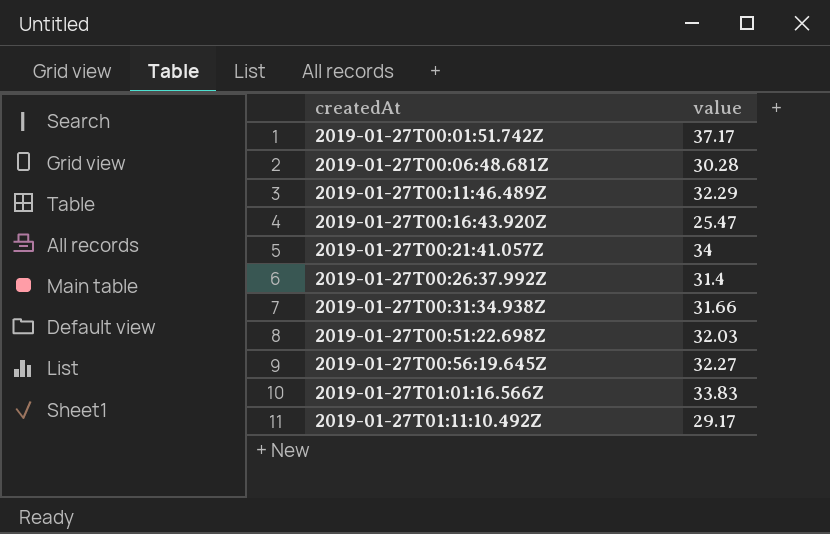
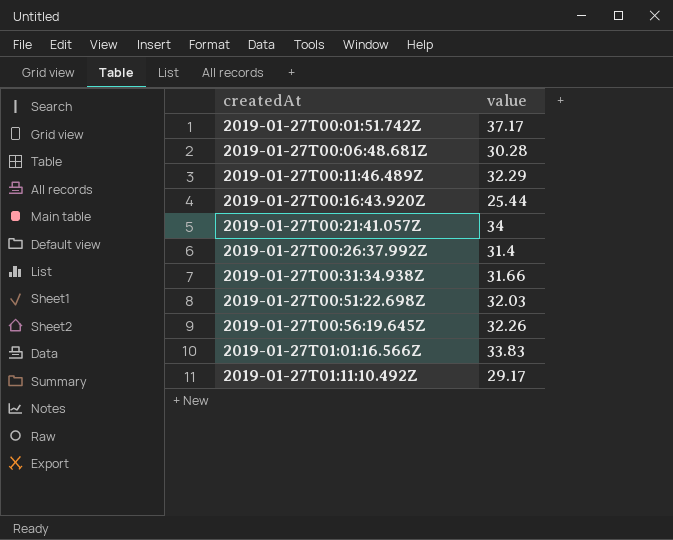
2019-01-27T00:16:43.920Z | value: 25.47 -> 25.44
2019-01-27T00:56:19.645Z | value: 32.27 -> 32.26

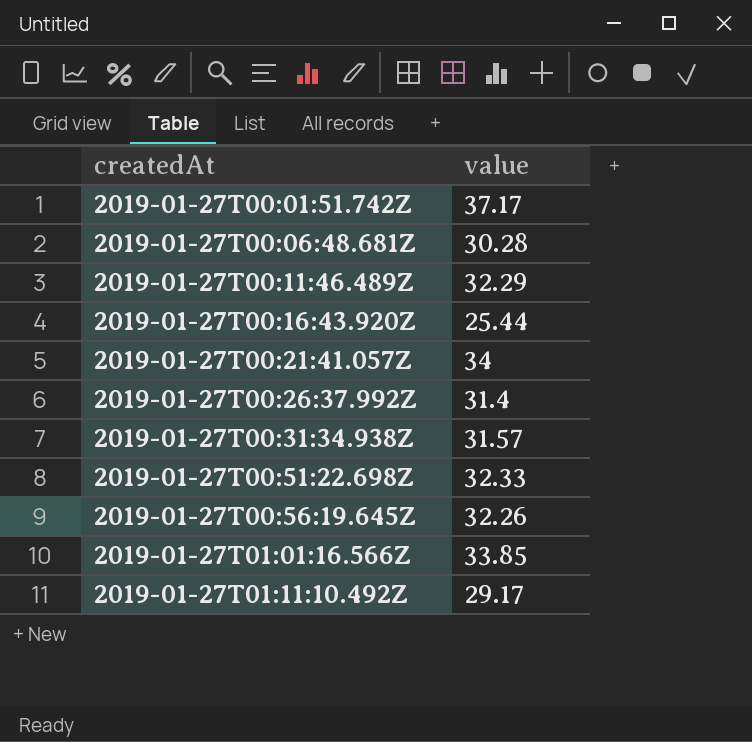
2019-01-27T00:31:34.938Z | value: 31.66 -> 31.57
2019-01-27T00:51:22.698Z | value: 32.03 -> 32.33
2019-01-27T01:01:16.566Z | value: 33.83 -> 33.85

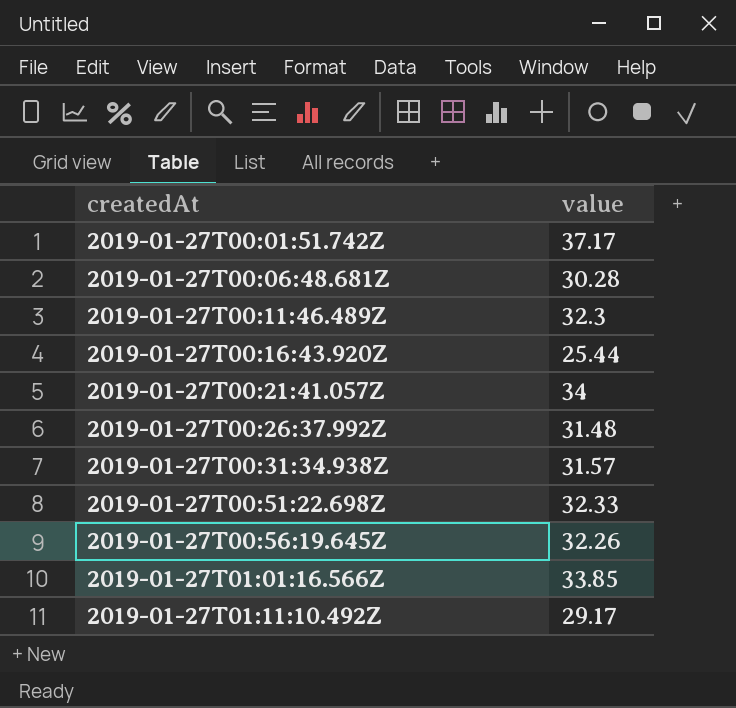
2019-01-27T00:11:46.489Z | value: 32.29 -> 32.3
2019-01-27T00:26:37.992Z | value: 31.4 -> 31.48

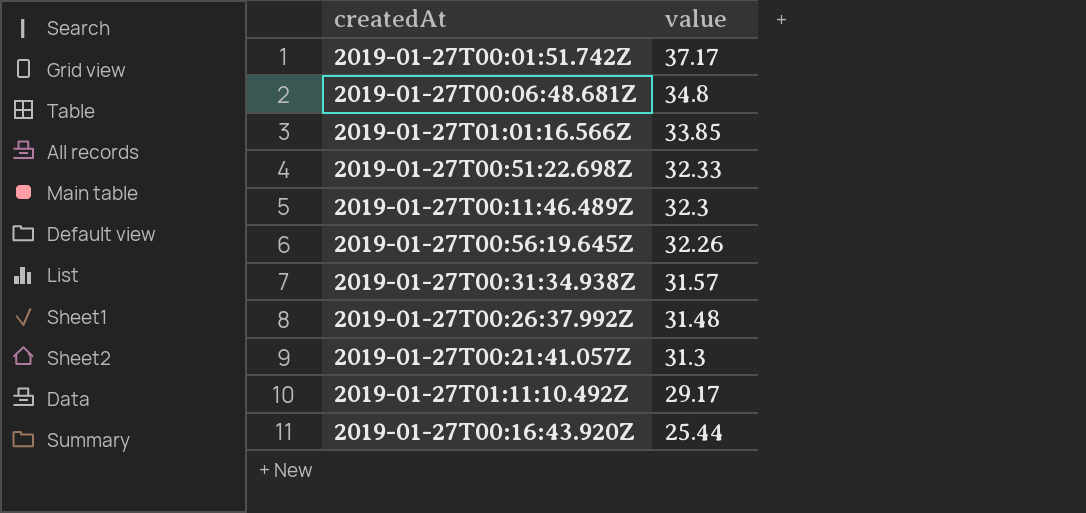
row order: createdAt ascending -> value descending
2019-01-27T00:06:48.681Z | value: 30.28 -> 34.8
2019-01-27T00:21:41.057Z | value: 34 -> 31.3

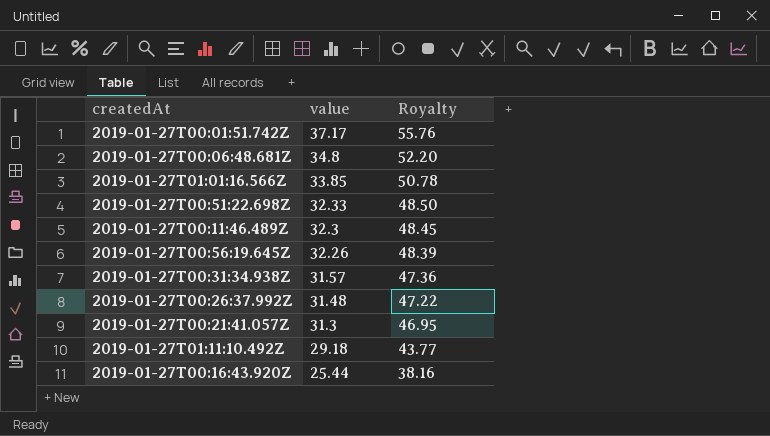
column Royalty | formula: none -> [value] * 1.5
2019-01-27T01:11:10.492Z | value: 29.17 -> 29.18

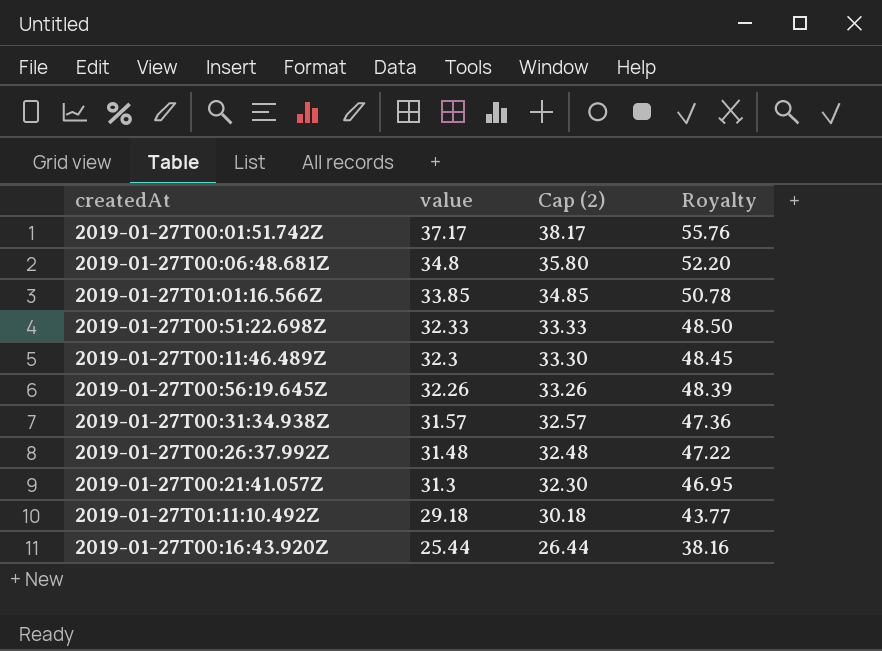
column Cap (2) | formula: none -> [value] + 1

